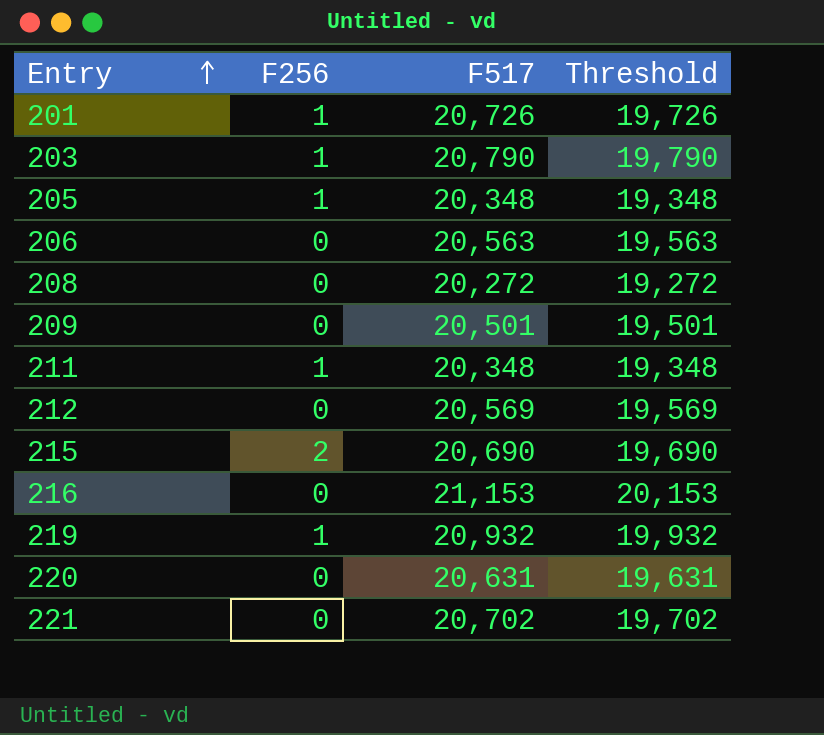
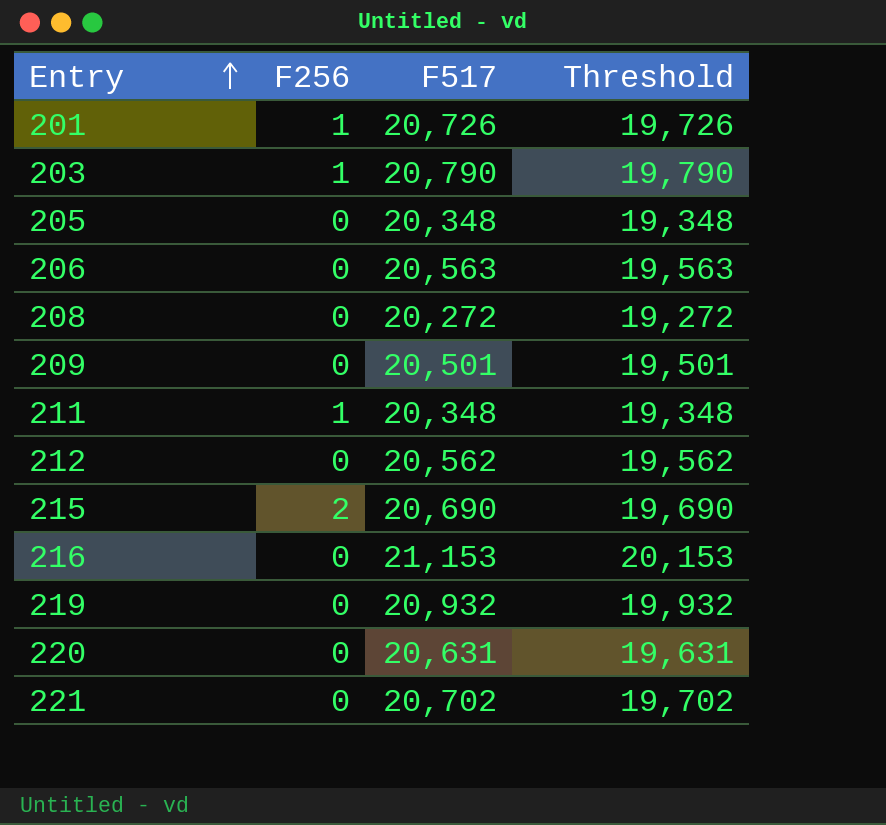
205 | F256: 1 -> 0
212 | F517: 20,569 -> 20,562
212 | Threshold: 19,569 -> 19,562
219 | F256: 1 -> 0

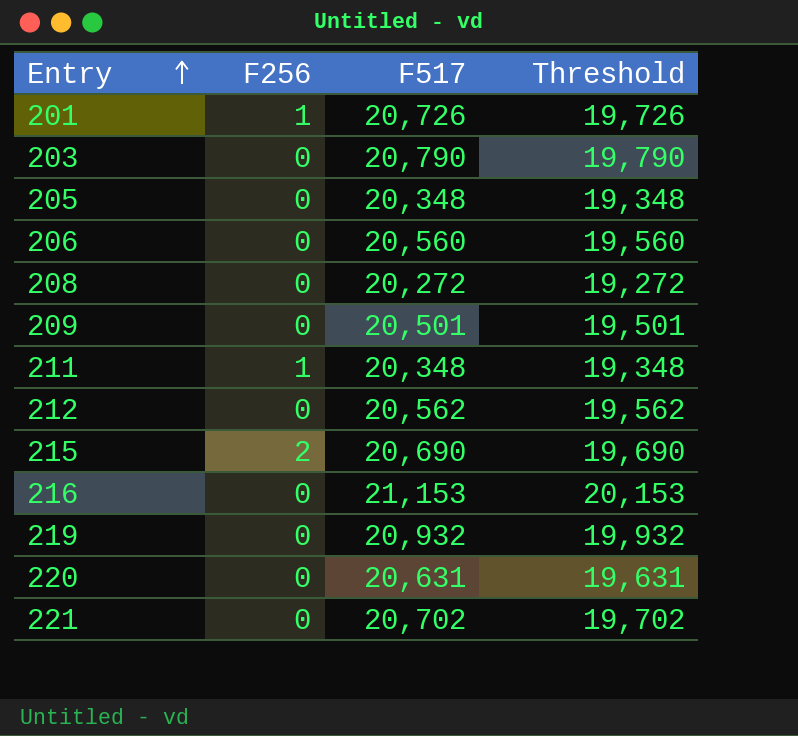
203 | F256: 1 -> 0
206 | F517: 20,563 -> 20,560
206 | Threshold: 19,563 -> 19,560

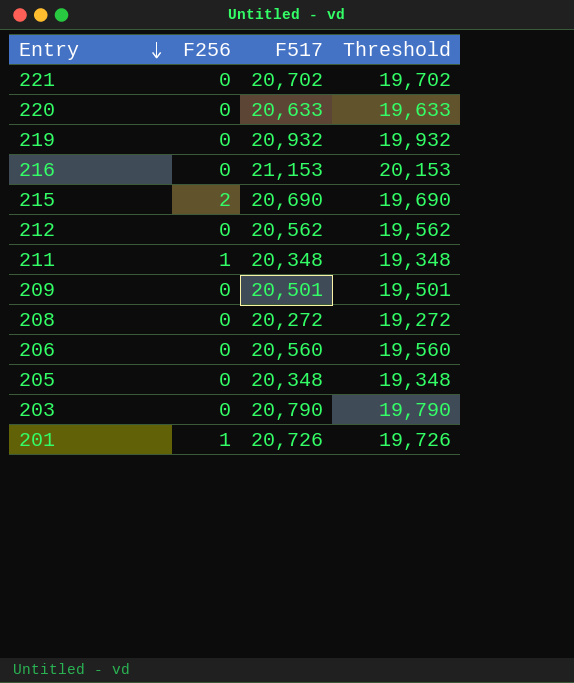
row order: Entry ascending -> Entry descending
220 | F517: 20,631 -> 20,633
220 | Threshold: 19,631 -> 19,633

